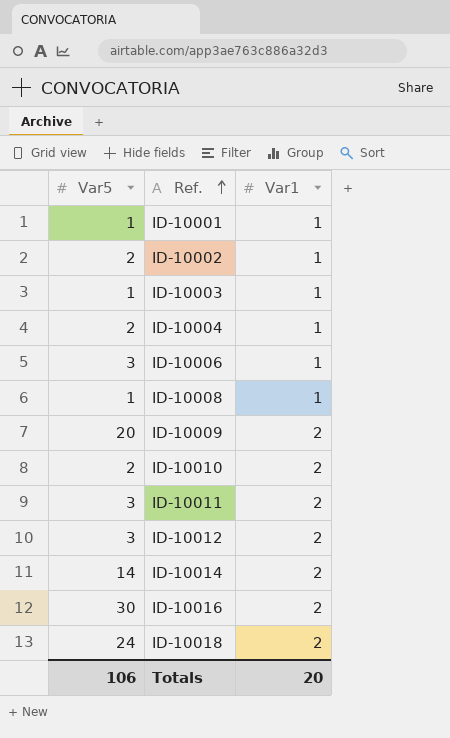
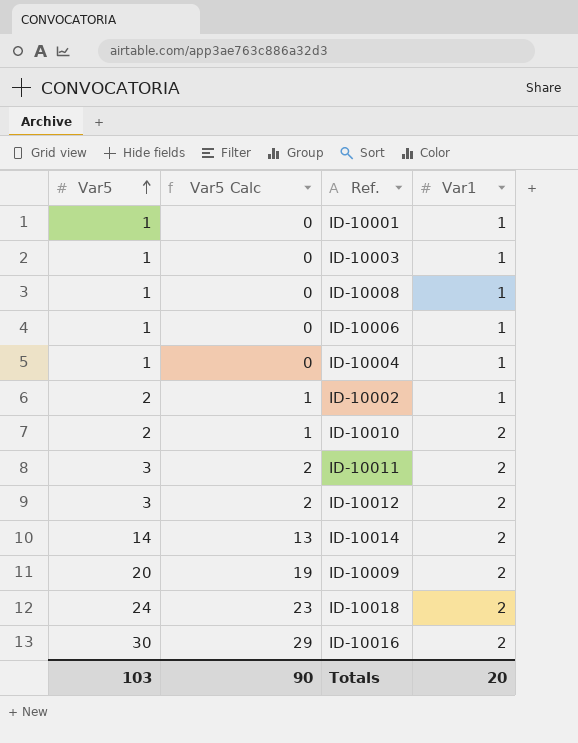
row order: Ref. ascending -> Var5 ascending
column Var5 Calc | formula: none -> [Var5] - 1
ID-10006 | Var5: 3 -> 1
ID-10004 | Var5: 2 -> 1
Totals | Var5: 106 -> 103

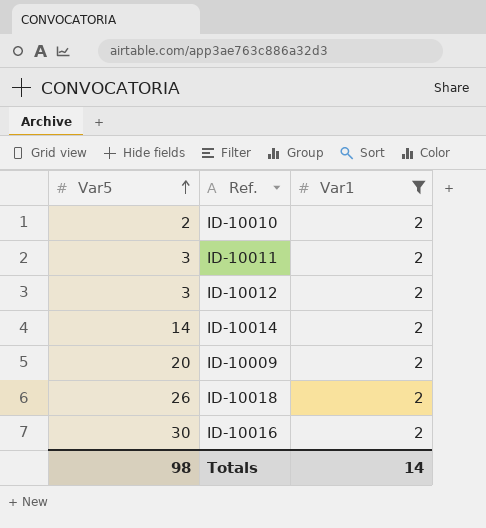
filter: none -> Var1 = 2
column Var5 Calc | formula: [Var5] - 1 -> none
ID-10018 | Var5: 24 -> 26
Totals | Var5: 103 -> 98
Totals | Var1: 20 -> 14

